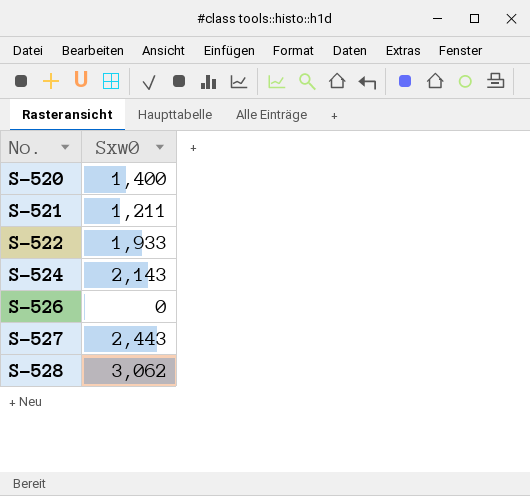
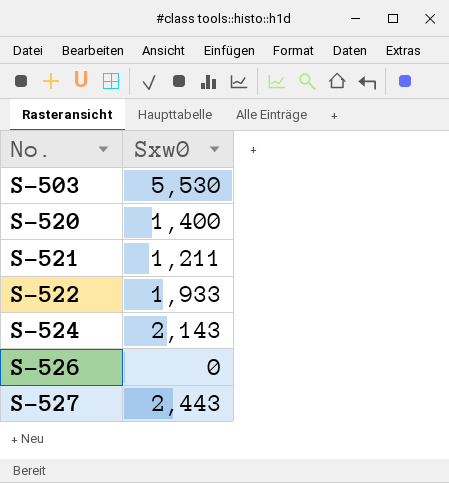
row S-528: 3,062 -> none
row S-503: none -> 5,530

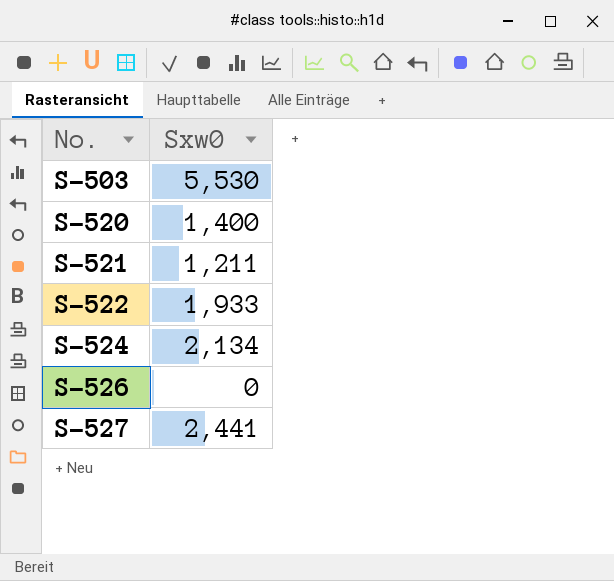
S-524 | Sxw0: 2,143 -> 2,134
S-527 | Sxw0: 2,443 -> 2,441

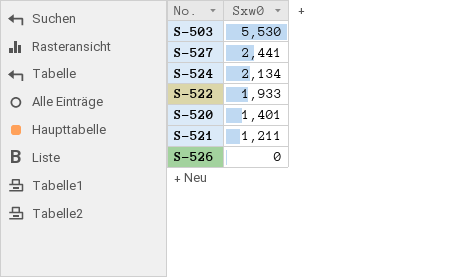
row order: No. ascending -> Sxw0 descending
S-520 | Sxw0: 1,400 -> 1,401

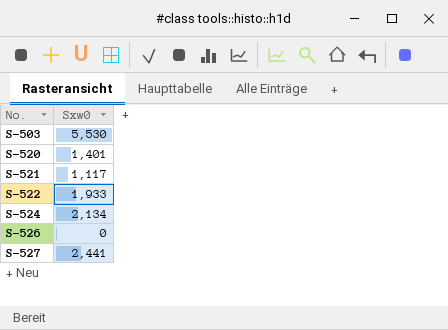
row order: Sxw0 descending -> No. ascending
S-521 | Sxw0: 1,211 -> 1,117

